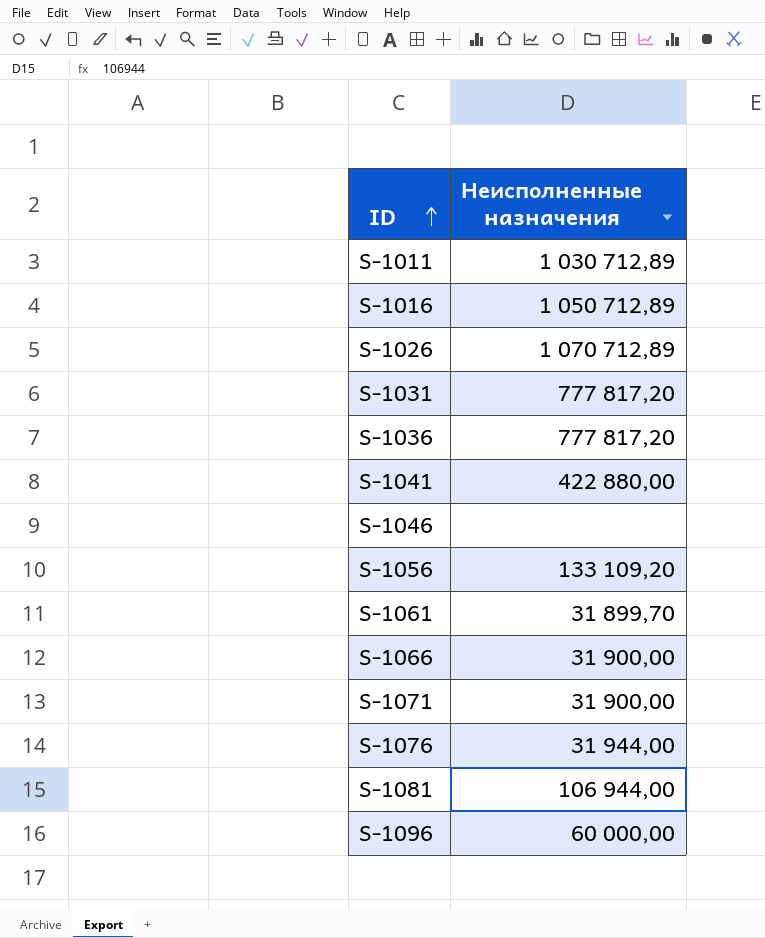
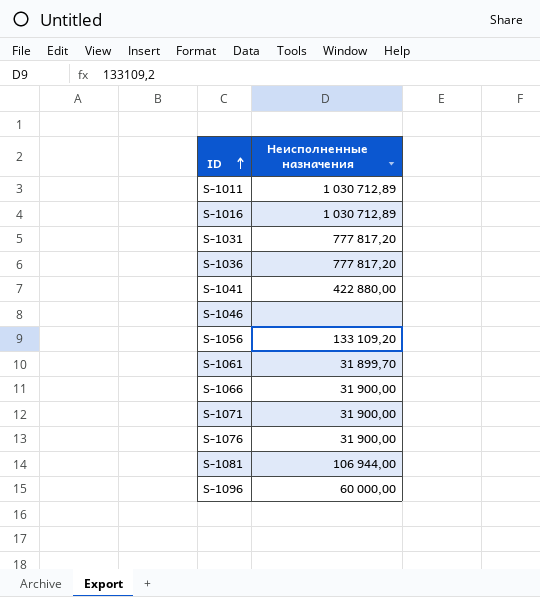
row S-1026: 1 070 712,89 -> none
S-1016 | Неисполненные назначения: 1 050 712,89 -> 1 030 712,89
S-1076 | Неисполненные назначения: 31 944,00 -> 31 900,00

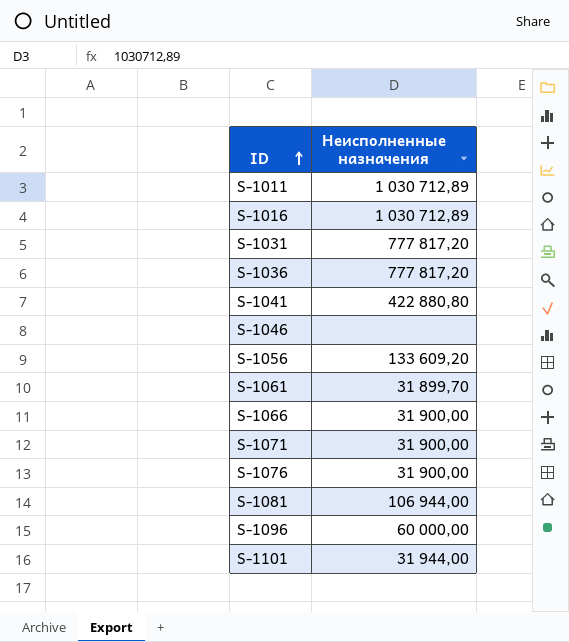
S-1041 | Неисполненные назначения: 422 880,00 -> 422 880,80
S-1056 | Неисполненные назначения: 133 109,20 -> 133 609,20
row S-1101: none -> 31 944,00

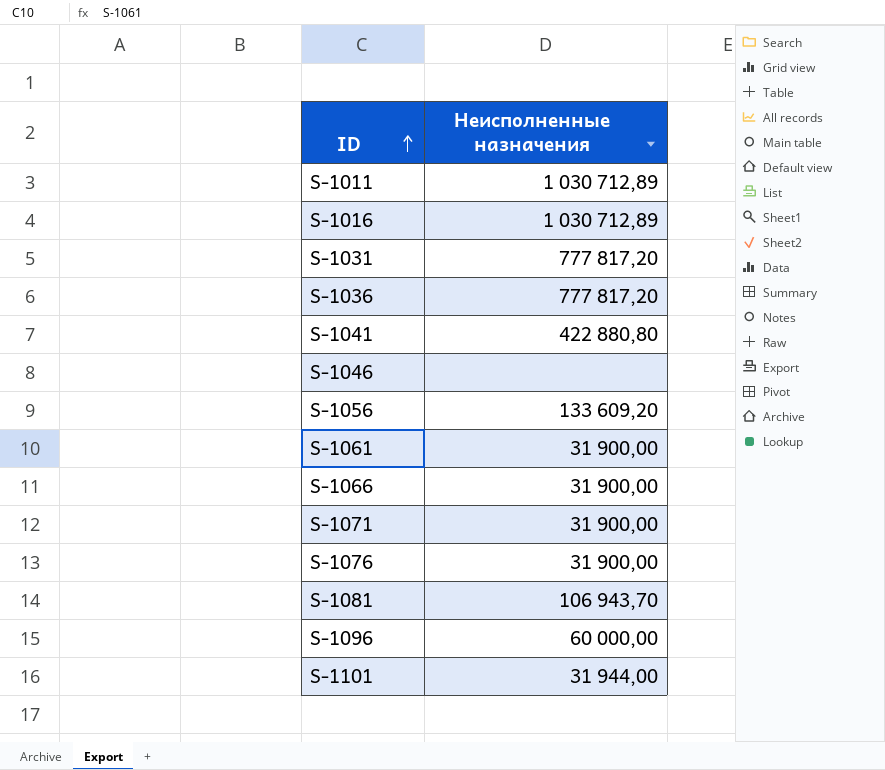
S-1061 | Неисполненные назначения: 31 899,70 -> 31 900,00
S-1081 | Неисполненные назначения: 106 944,00 -> 106 943,70

